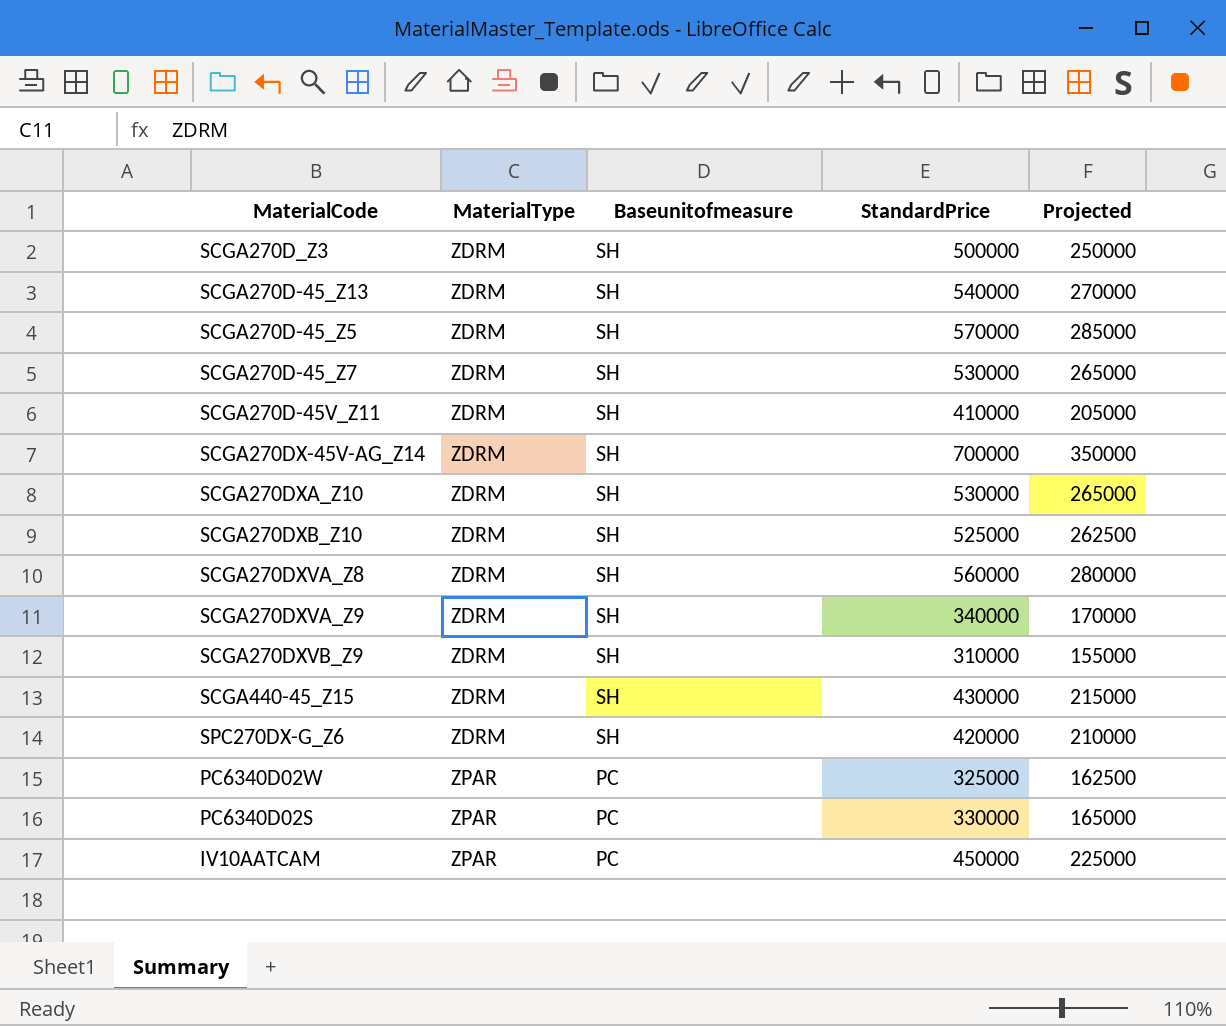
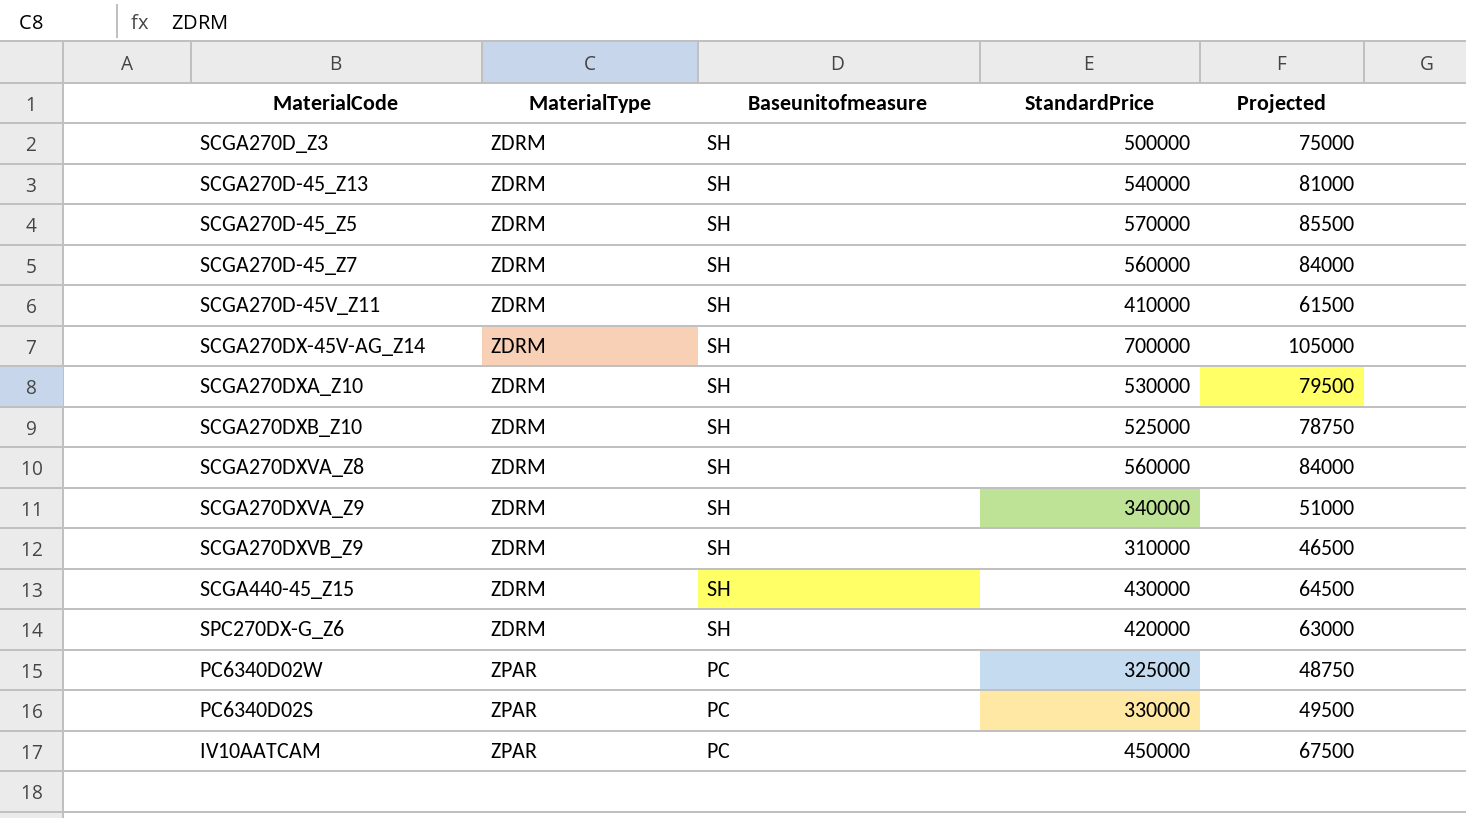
column Projected | formula: [StandardPrice] * 0.5 -> [StandardPrice] * 0.15
SCGA270D-45_Z7 | StandardPrice: 530000 -> 560000

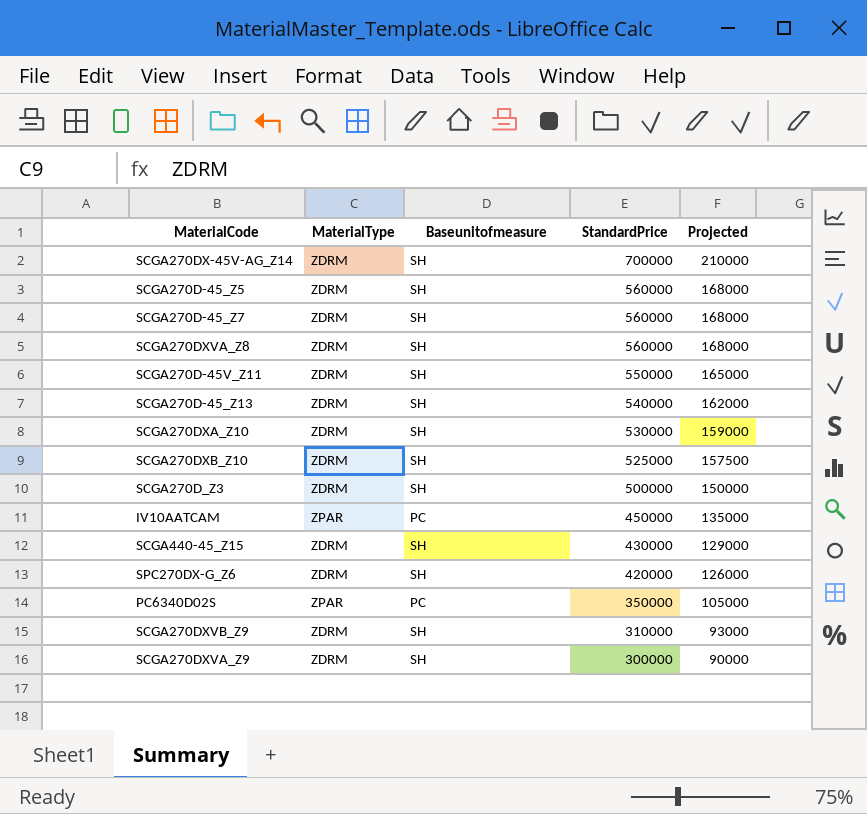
row order: MaterialType ascending -> StandardPrice descending
column Projected | formula: [StandardPrice] * 0.15 -> [StandardPrice] * 0.3
row PC6340D02W: ZPAR | PC | 325000 | 48750 -> none
SCGA270D-45_Z5 | StandardPrice: 570000 -> 560000
SCGA270D-45V_Z11 | StandardPrice: 410000 -> 550000
PC6340D02S | StandardPrice: 330000 -> 350000
SCGA270DXVA_Z9 | StandardPrice: 340000 -> 300000

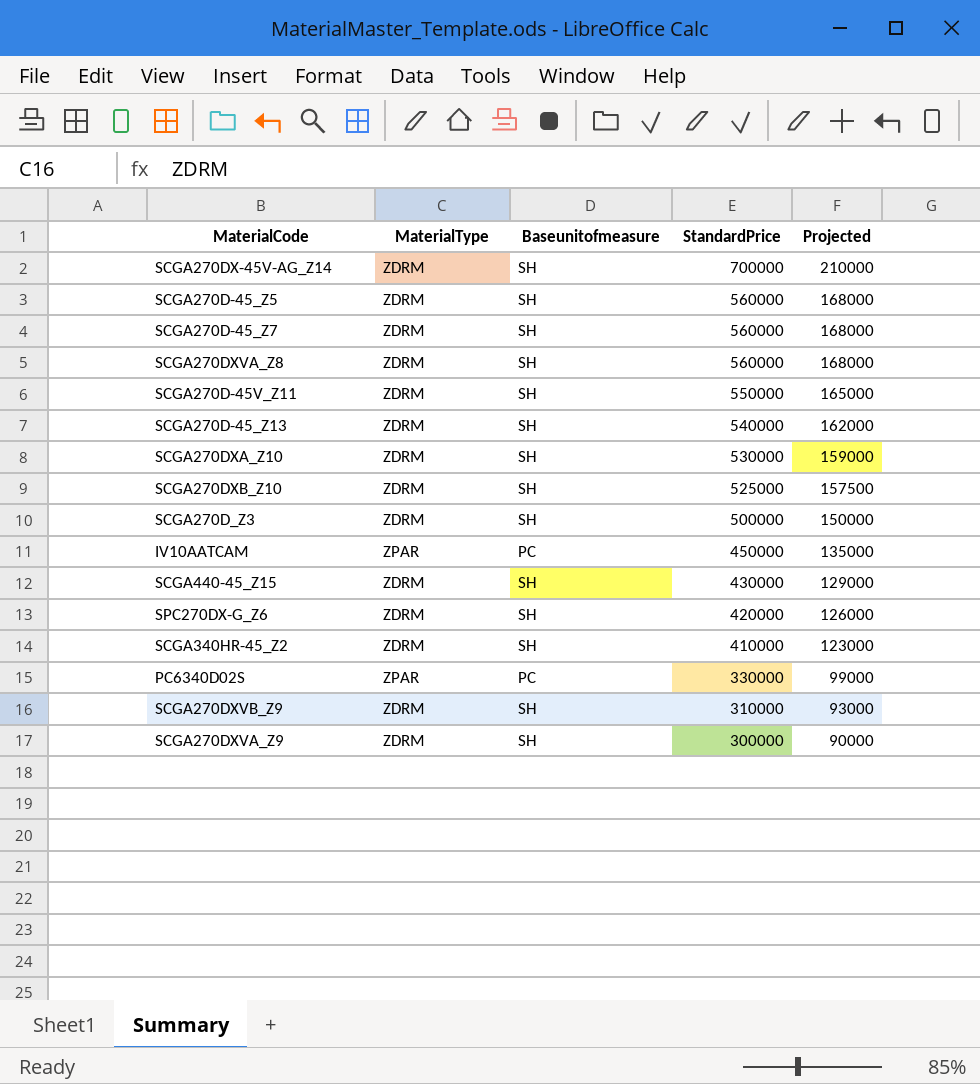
row SCGA340HR-45_Z2: none -> ZDRM | SH | 410000 | 123000
PC6340D02S | StandardPrice: 350000 -> 330000
PC6340D02S | Projected: 105000 -> 99000

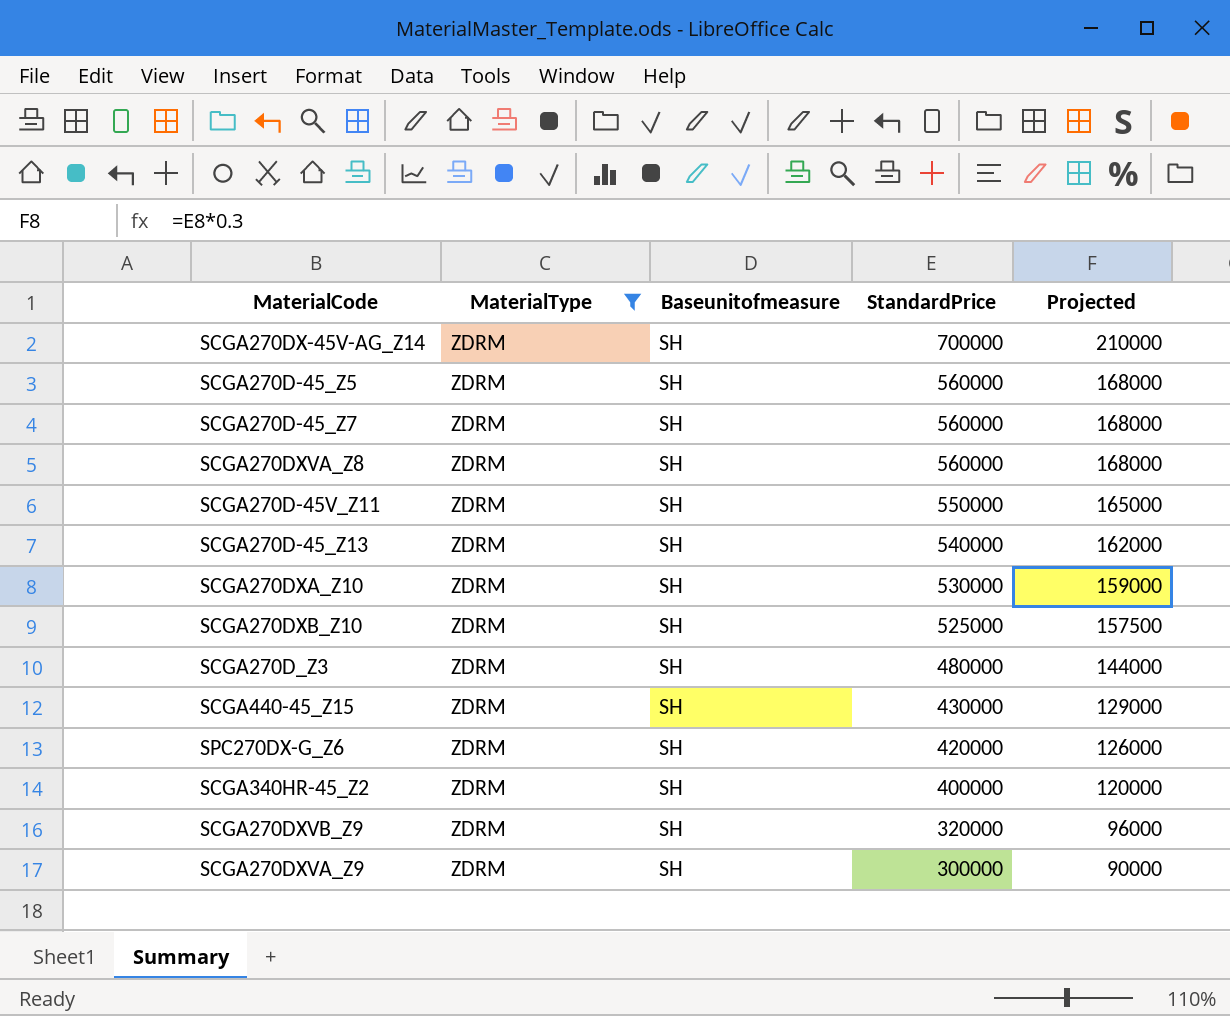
filter: none -> MaterialType = ZDRM
SCGA270D_Z3 | StandardPrice: 500000 -> 480000
SCGA270D_Z3 | Projected: 150000 -> 144000
SCGA340HR-45_Z2 | StandardPrice: 410000 -> 400000
SCGA340HR-45_Z2 | Projected: 123000 -> 120000
SCGA270DXVB_Z9 | StandardPrice: 310000 -> 320000
SCGA270DXVB_Z9 | Projected: 93000 -> 96000

